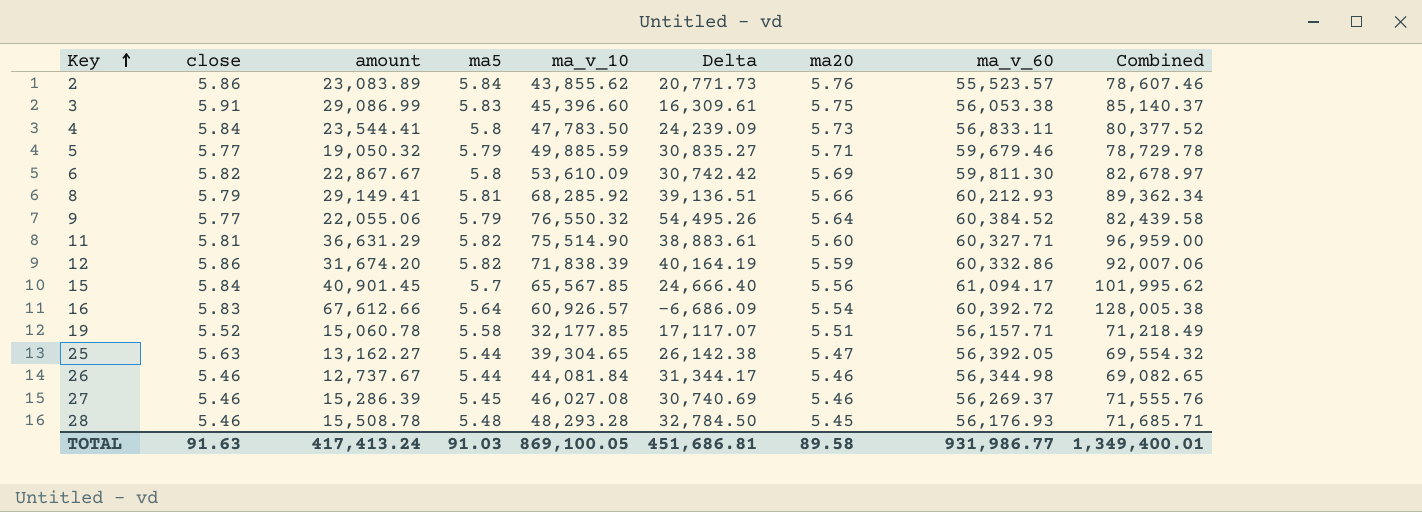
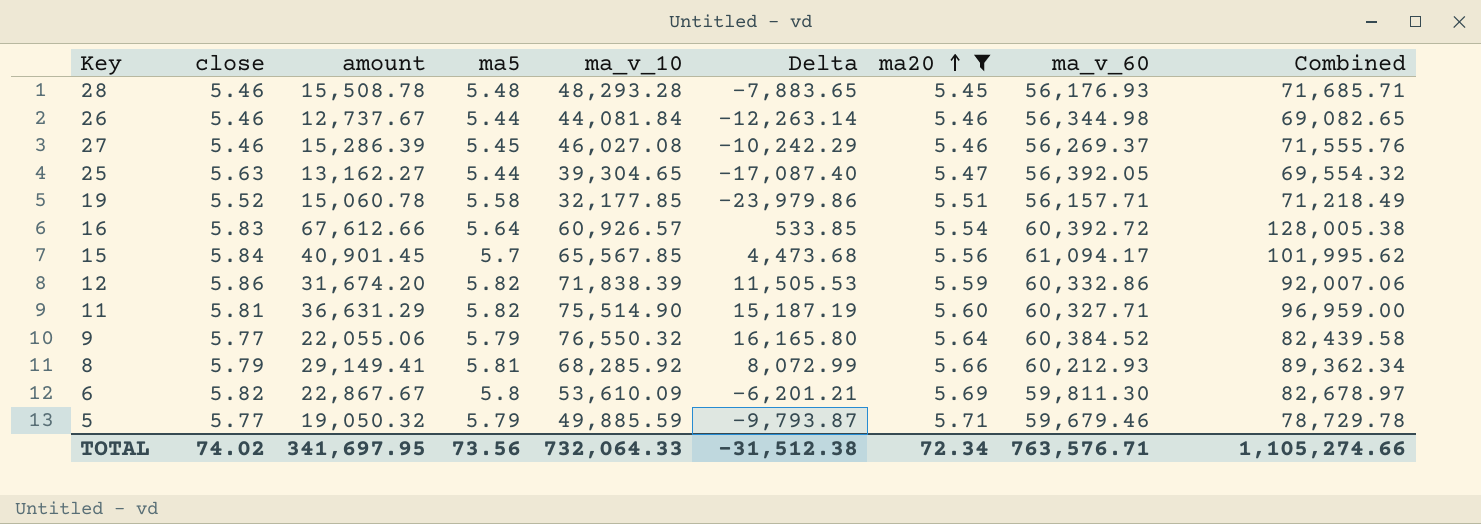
filter: none -> ma20 <= 5.71
row order: Key ascending -> ma20 ascending
column Delta | formula: [ma_v_10] - [amount] -> [ma_v_10] - [ma_v_60]
TOTAL | close: 91.63 -> 74.02
TOTAL | amount: 417,413.24 -> 341,697.95
TOTAL | ma5: 91.03 -> 73.56
TOTAL | ma_v_10: 869,100.05 -> 732,064.33
TOTAL | Delta: 451,686.81 -> -31,512.38
TOTAL | ma20: 89.58 -> 72.34
TOTAL | ma_v_60: 931,986.77 -> 763,576.71
TOTAL | Combined: 1,349,400.01 -> 1,105,274.66

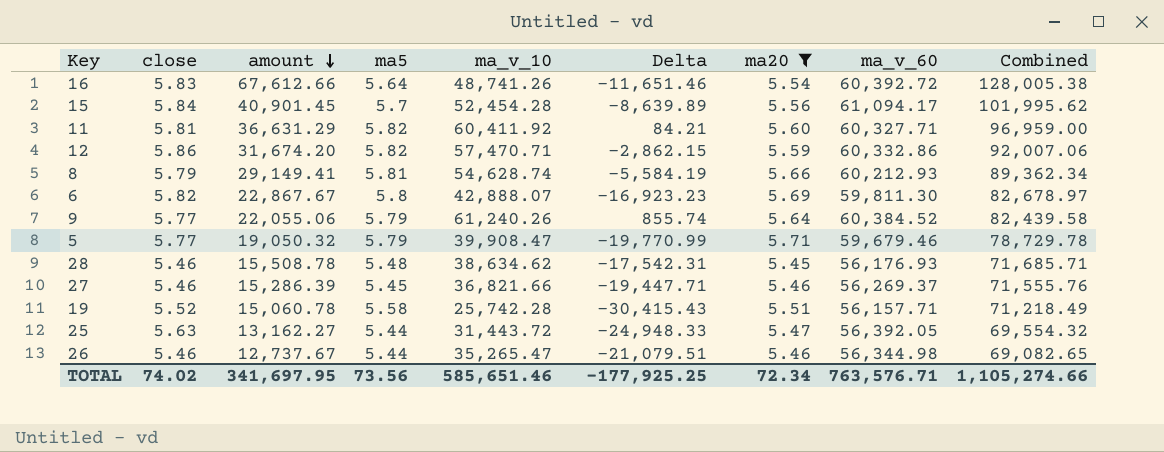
row order: ma20 ascending -> amount descending
16 | ma_v_10: 60,926.57 -> 48,741.26
16 | Delta: 533.85 -> -11,651.46
15 | ma_v_10: 65,567.85 -> 52,454.28
15 | Delta: 4,473.68 -> -8,639.89
11 | ma_v_10: 75,514.90 -> 60,411.92
11 | Delta: 15,187.19 -> 84.21
12 | ma_v_10: 71,838.39 -> 57,470.71
12 | Delta: 11,505.53 -> -2,862.15
8 | ma_v_10: 68,285.92 -> 54,628.74
8 | Delta: 8,072.99 -> -5,584.19
6 | ma_v_10: 53,610.09 -> 42,888.07
6 | Delta: -6,201.21 -> -16,923.23
9 | ma_v_10: 76,550.32 -> 61,240.26
9 | Delta: 16,165.80 -> 855.74
5 | ma_v_10: 49,885.59 -> 39,908.47
5 | Delta: -9,793.87 -> -19,770.99
28 | ma_v_10: 48,293.28 -> 38,634.62
28 | Delta: -7,883.65 -> -17,542.31
27 | ma_v_10: 46,027.08 -> 36,821.66
27 | Delta: -10,242.29 -> -19,447.71
19 | ma_v_10: 32,177.85 -> 25,742.28
19 | Delta: -23,979.86 -> -30,415.43
25 | ma_v_10: 39,304.65 -> 31,443.72
25 | Delta: -17,087.40 -> -24,948.33
26 | ma_v_10: 44,081.84 -> 35,265.47
26 | Delta: -12,263.14 -> -21,079.51
TOTAL | ma_v_10: 732,064.33 -> 585,651.46
TOTAL | Delta: -31,512.38 -> -177,925.25

